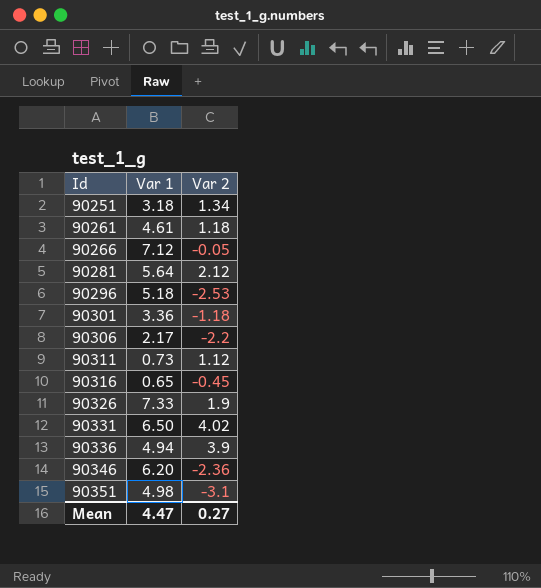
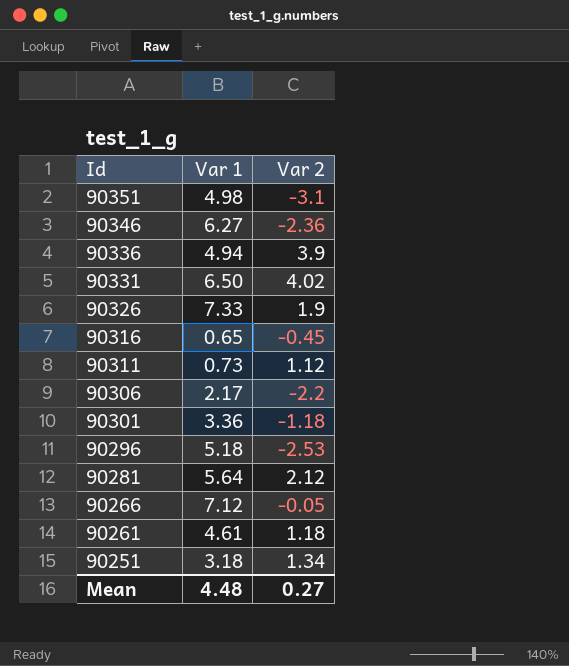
row order: Id ascending -> Id descending
90346 | Var 1: 6.20 -> 6.27
Mean | Var 1: 4.47 -> 4.48

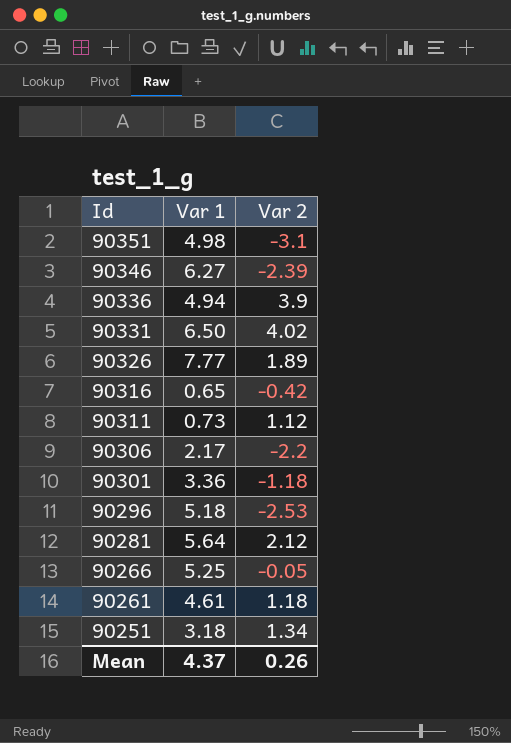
90346 | Var 2: -2.36 -> -2.39
90326 | Var 1: 7.33 -> 7.77
90326 | Var 2: 1.9 -> 1.89
90316 | Var 2: -0.45 -> -0.42
90266 | Var 1: 7.12 -> 5.25
Mean | Var 1: 4.48 -> 4.37
Mean | Var 2: 0.27 -> 0.26

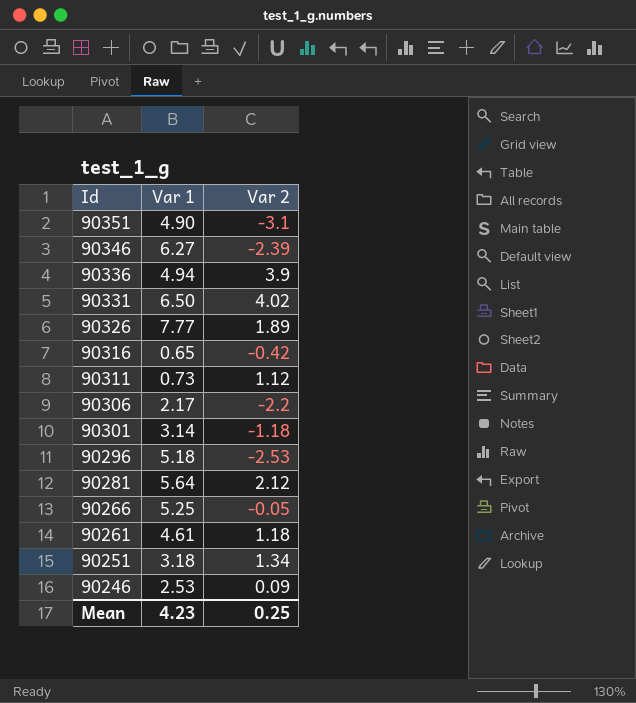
90351 | Var 1: 4.98 -> 4.90
90301 | Var 1: 3.36 -> 3.14
row 90246: none -> 2.53 | 0.09
Mean | Var 1: 4.37 -> 4.23
Mean | Var 2: 0.26 -> 0.25

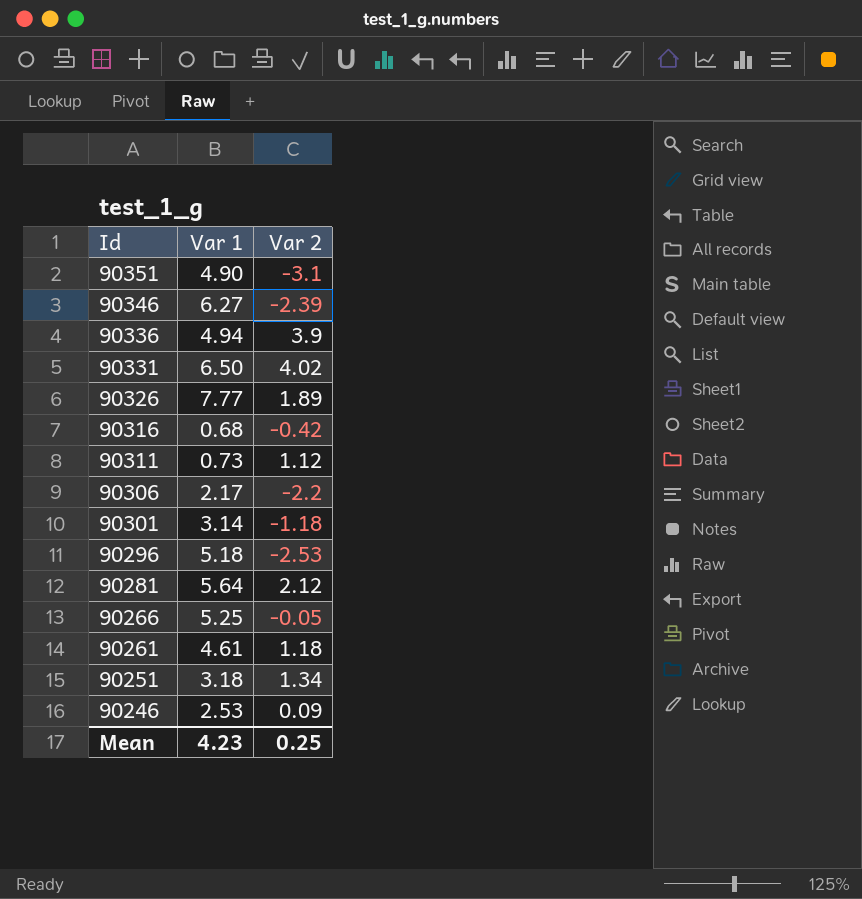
90316 | Var 1: 0.65 -> 0.68

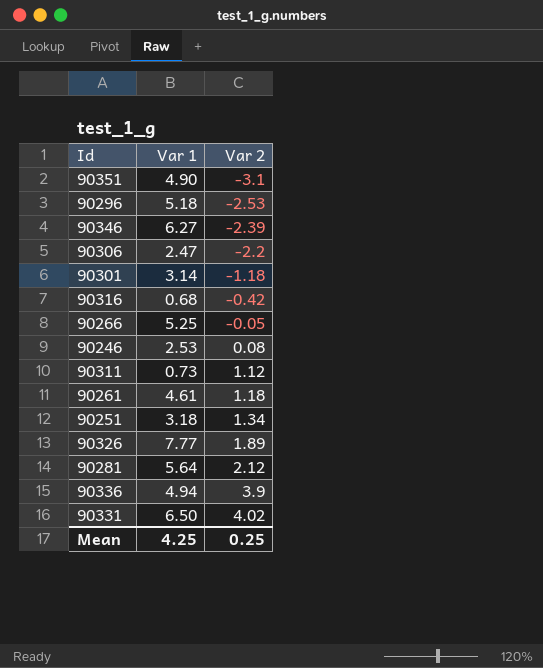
row order: Id descending -> Var 2 ascending
90306 | Var 1: 2.17 -> 2.47
90246 | Var 2: 0.09 -> 0.08
Mean | Var 1: 4.23 -> 4.25

